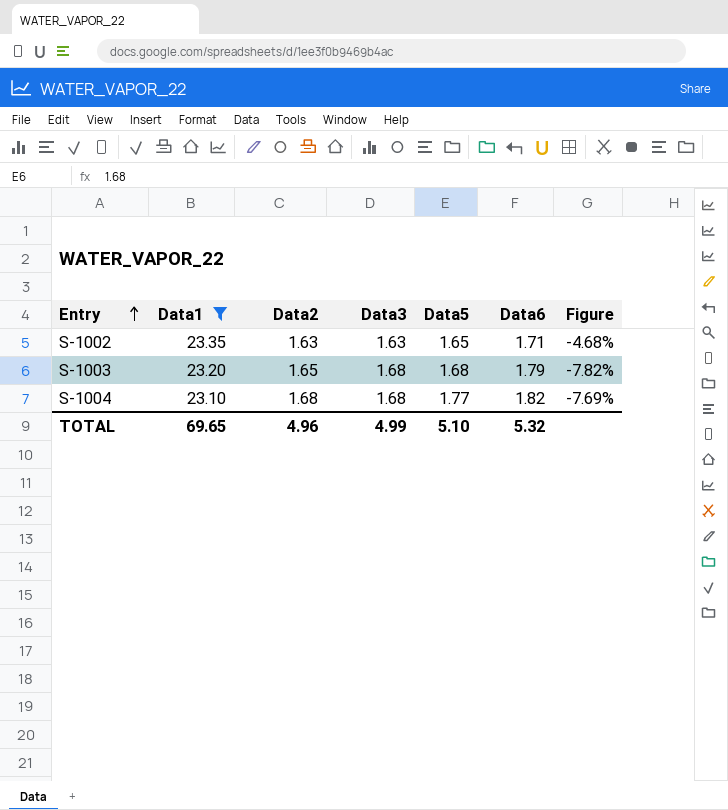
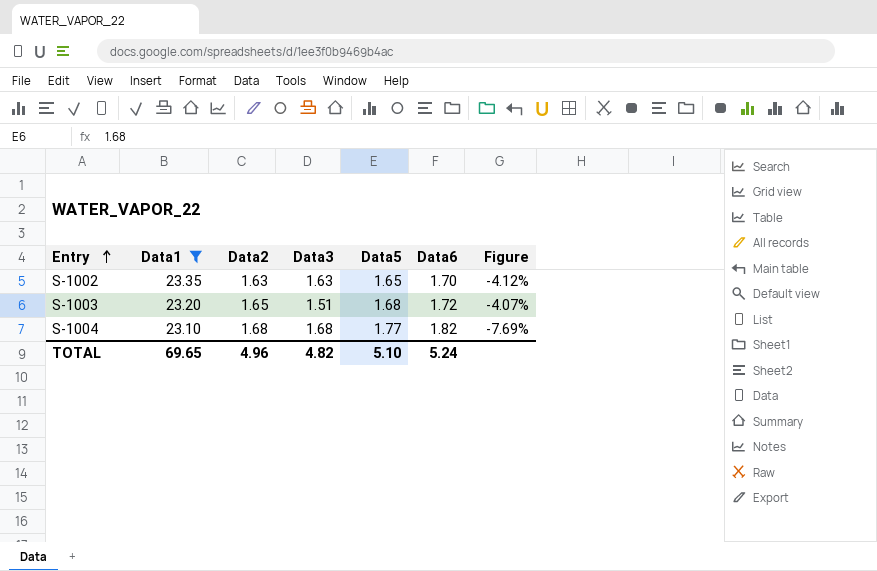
S-1002 | Data6: 1.71 -> 1.70
S-1002 | Figure: -4.68% -> -4.12%
S-1003 | Data3: 1.68 -> 1.51
S-1003 | Data6: 1.79 -> 1.72
S-1003 | Figure: -7.82% -> -4.07%
TOTAL | Data3: 4.99 -> 4.82
TOTAL | Data6: 5.32 -> 5.24

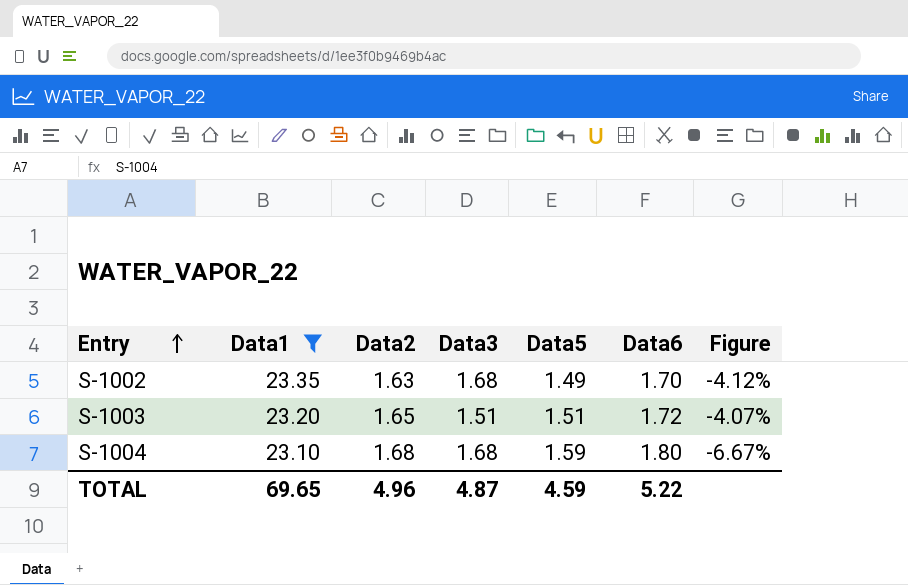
S-1002 | Data3: 1.63 -> 1.68
S-1002 | Data5: 1.65 -> 1.49
S-1003 | Data5: 1.68 -> 1.51
S-1004 | Data5: 1.77 -> 1.59
S-1004 | Data6: 1.82 -> 1.80
S-1004 | Figure: -7.69% -> -6.67%
TOTAL | Data3: 4.82 -> 4.87
TOTAL | Data5: 5.10 -> 4.59
TOTAL | Data6: 5.24 -> 5.22

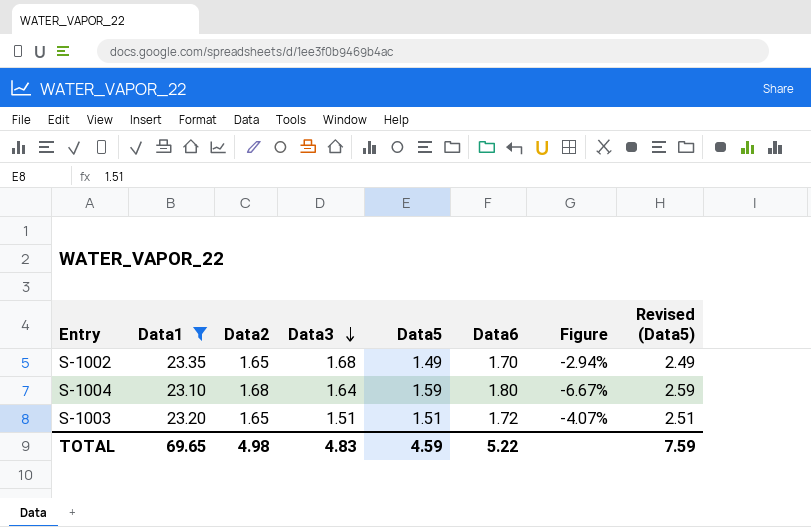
row order: Entry ascending -> Data3 descending
column Revised (Data5) | formula: none -> [Data5] + 1
S-1002 | Data2: 1.63 -> 1.65
S-1002 | Figure: -4.12% -> -2.94%
S-1004 | Data3: 1.68 -> 1.64
TOTAL | Data2: 4.96 -> 4.98
TOTAL | Data3: 4.87 -> 4.83

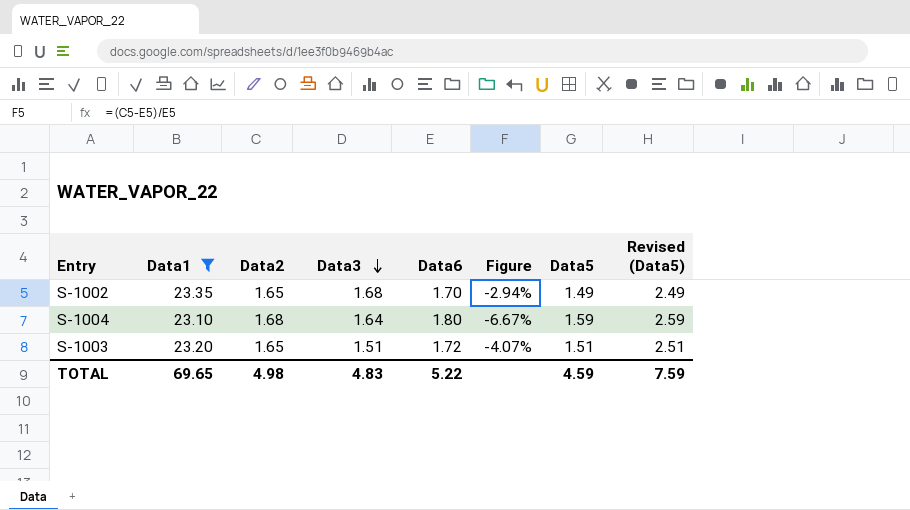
column Data5 | position: 5 -> 7

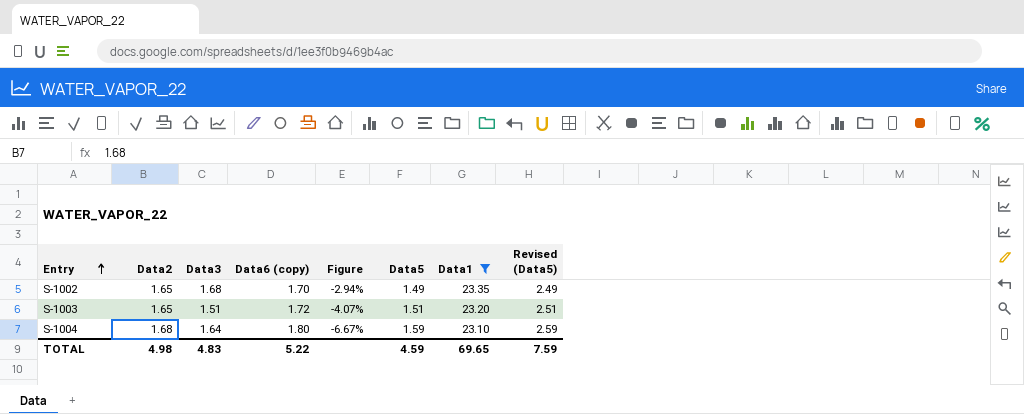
row order: Data3 descending -> Entry ascending
column name: Data6 -> Data6 (copy)
column Data1 | position: 2 -> 7

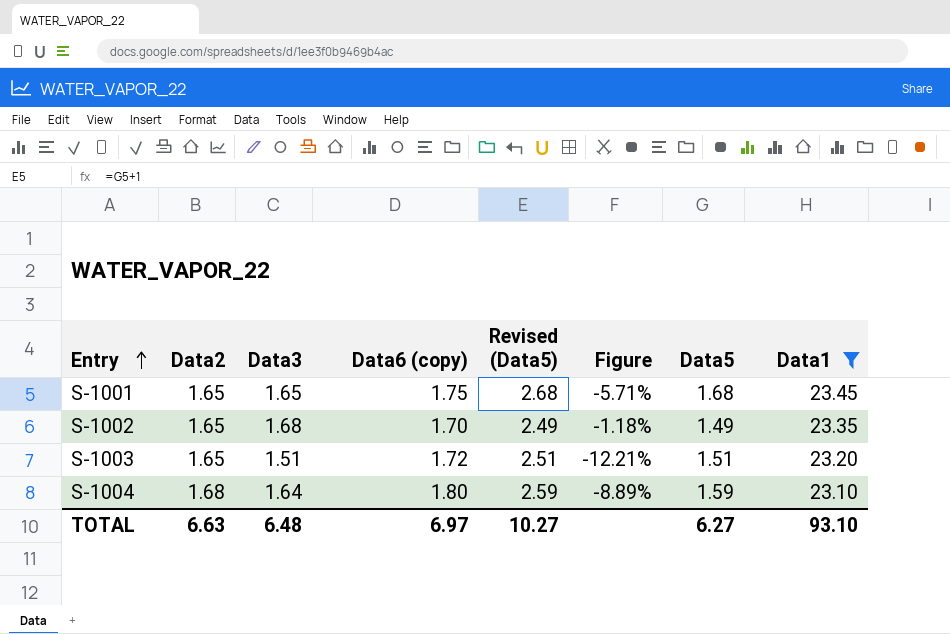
column Revised (Data5) | position: 8 -> 5
column Figure | formula: ([Data2] - [Data6 (copy)]) / [Data6 (copy)] -> ([Data3] - [Data6 (copy)]) / [Data6 (copy)]
row S-1001: none -> 1.65 | 1.65 | 1.75 | 2.68 | -5.71% | 1.68 | 23.45
TOTAL | Data2: 4.98 -> 6.63
TOTAL | Data3: 4.83 -> 6.48
TOTAL | Data6 (copy): 5.22 -> 6.97
TOTAL | Revised (Data5): 7.59 -> 10.27
TOTAL | Data5: 4.59 -> 6.27
TOTAL | Data1: 69.65 -> 93.10

